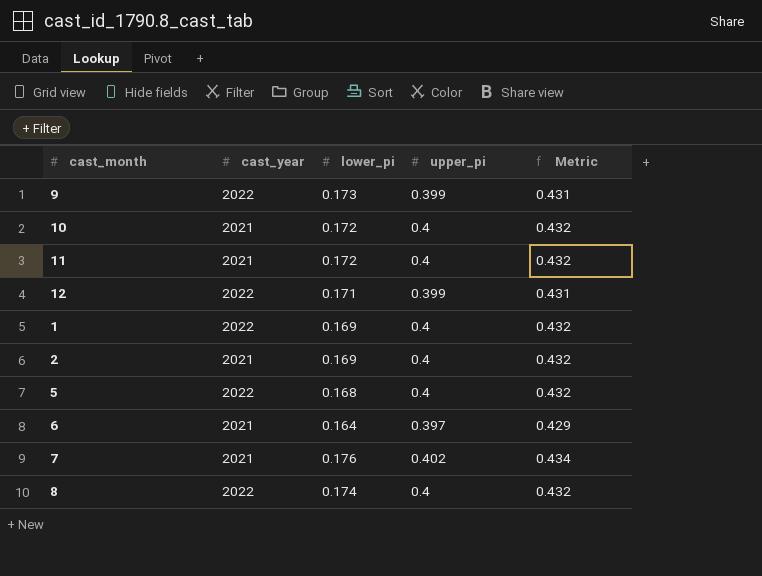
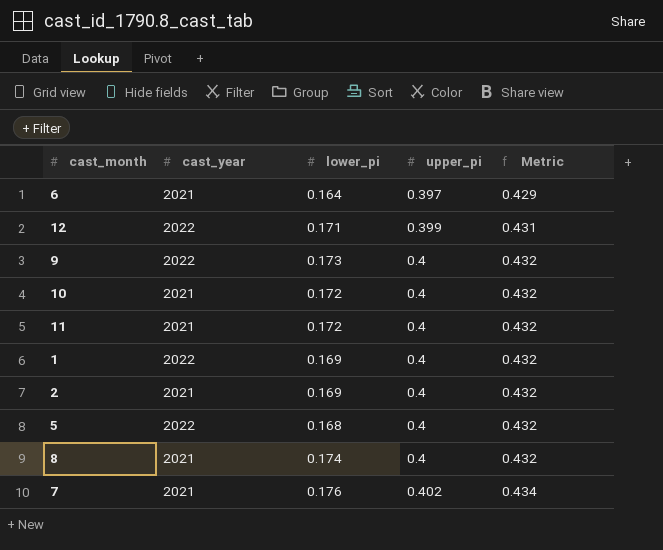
row order: none -> upper_pi ascending
9 | upper_pi: 0.399 -> 0.4
9 | Metric: 0.431 -> 0.432
8 | cast_year: 2022 -> 2021

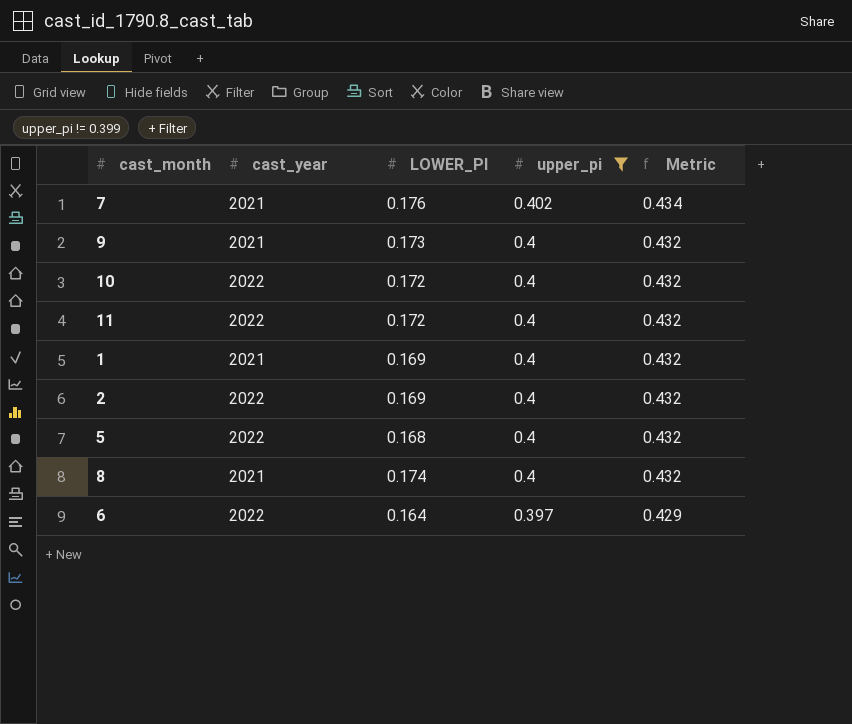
filter: none -> upper_pi != 0.399
row order: upper_pi ascending -> upper_pi descending
column name: lower_pi -> LOWER_PI
9 | cast_year: 2022 -> 2021
10 | cast_year: 2021 -> 2022
11 | cast_year: 2021 -> 2022
1 | cast_year: 2022 -> 2021
2 | cast_year: 2021 -> 2022
6 | cast_year: 2021 -> 2022

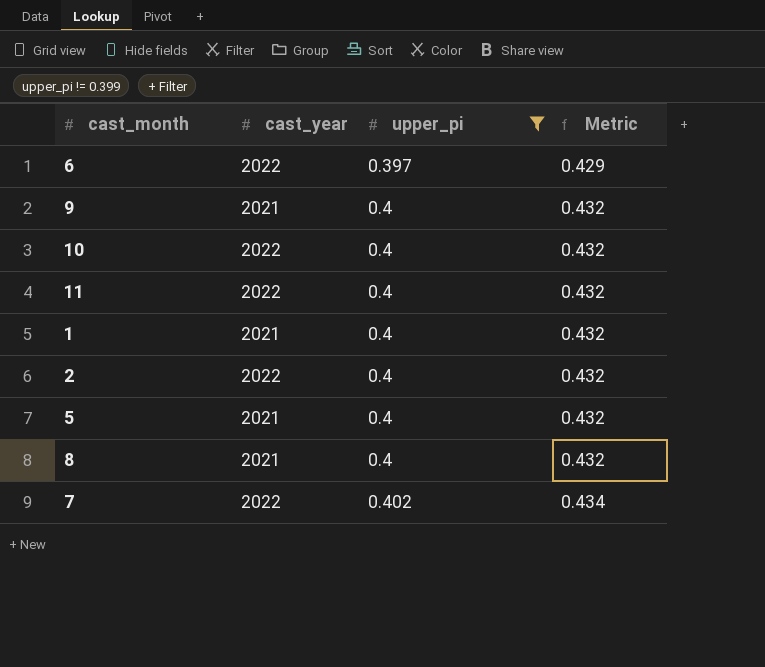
row order: upper_pi descending -> upper_pi ascending
column LOWER_PI | position: 3 -> none
5 | cast_year: 2022 -> 2021
7 | cast_year: 2021 -> 2022

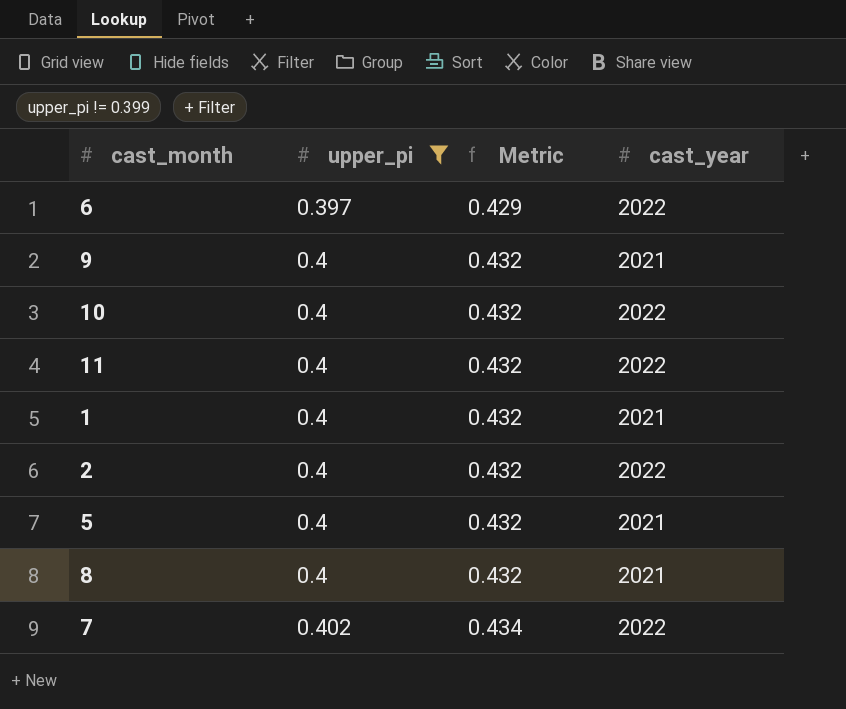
column cast_year | position: 2 -> 4

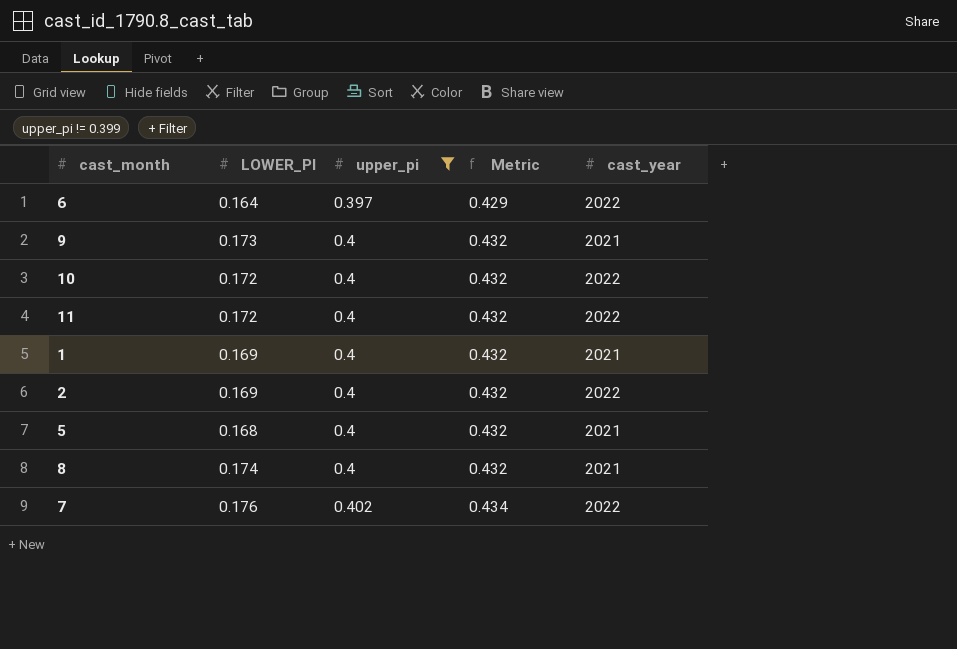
column LOWER_PI | position: none -> 2

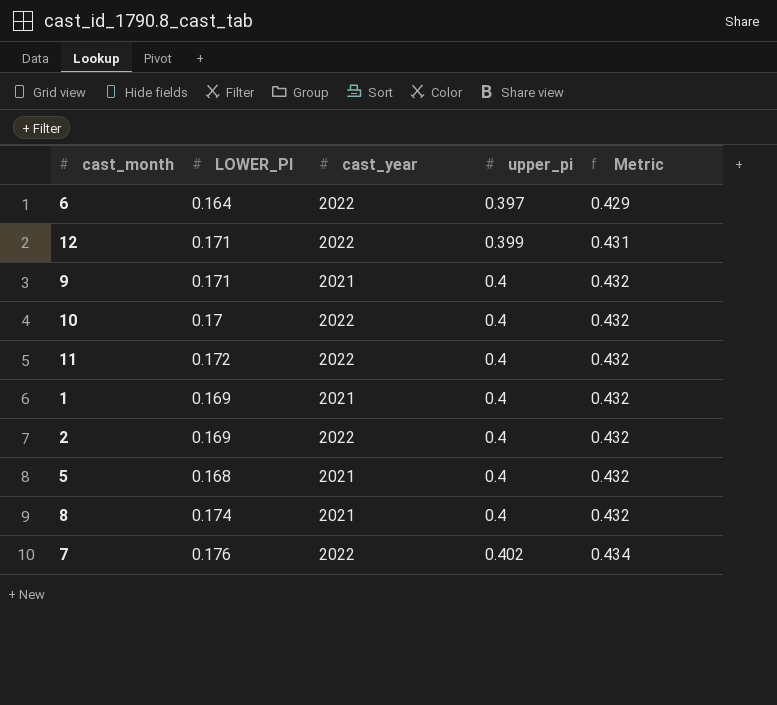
filter: upper_pi != 0.399 -> none
column cast_year | position: 5 -> 3
9 | LOWER_PI: 0.173 -> 0.171
10 | LOWER_PI: 0.172 -> 0.17

